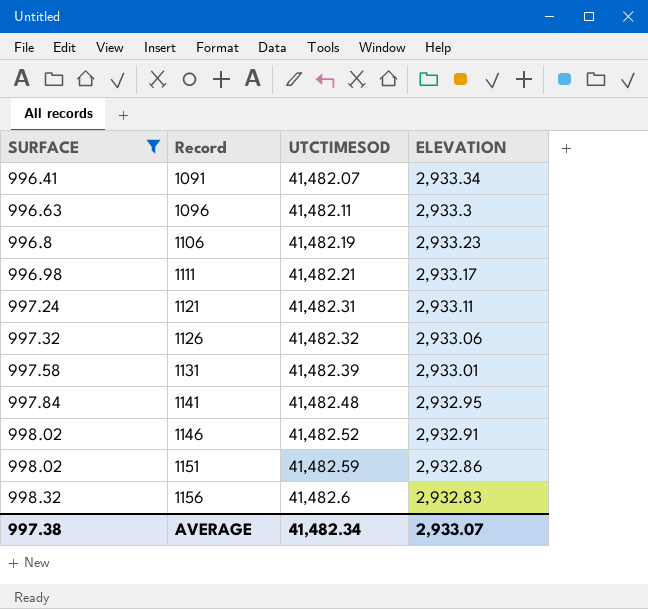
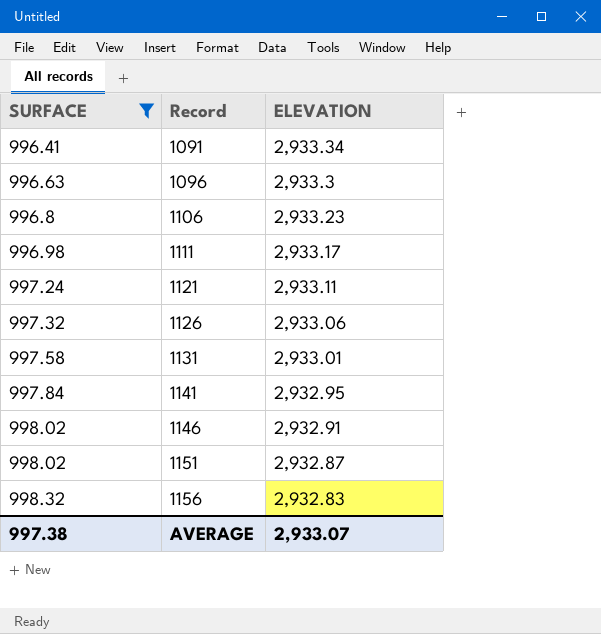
column UTCTIMESOD | position: 3 -> none
1151 | ELEVATION: 2,932.86 -> 2,932.87

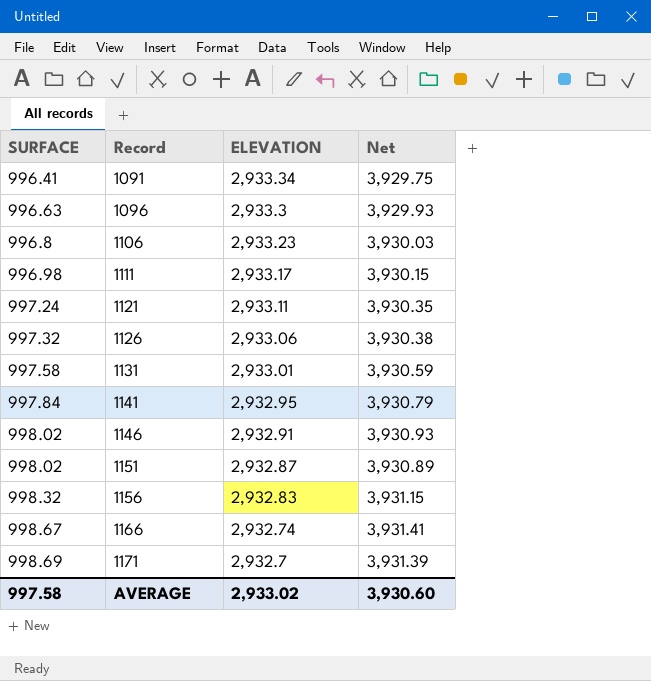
filter: SURFACE <= 998.32 -> none
column Net | formula: none -> [SURFACE] + [ELEVATION]
AVERAGE | SURFACE: 997.38 -> 997.58
AVERAGE | ELEVATION: 2,933.07 -> 2,933.02

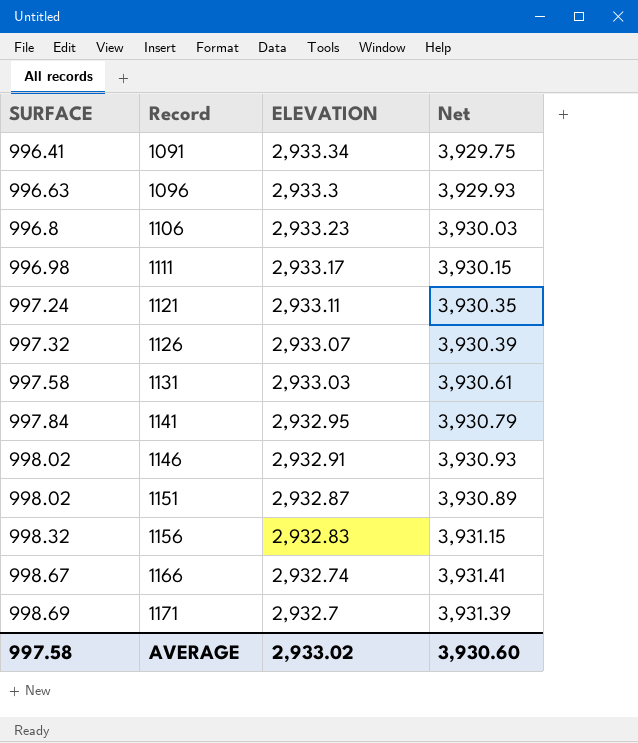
1126 | ELEVATION: 2,933.06 -> 2,933.07
1126 | Net: 3,930.38 -> 3,930.39
1131 | ELEVATION: 2,933.01 -> 2,933.03
1131 | Net: 3,930.59 -> 3,930.61

